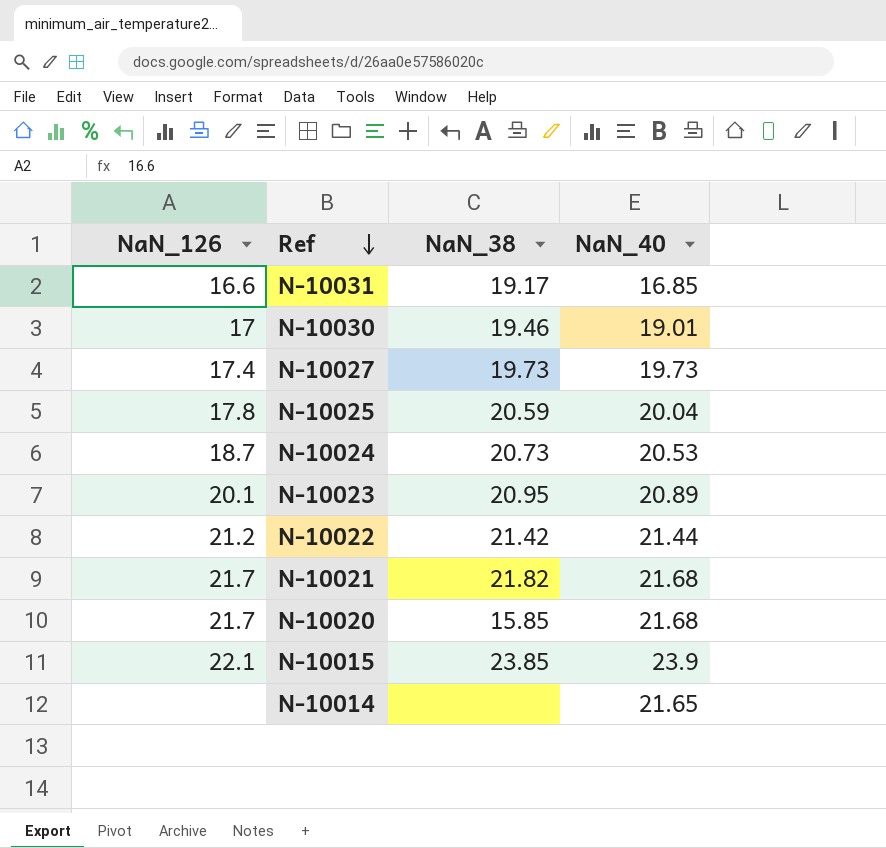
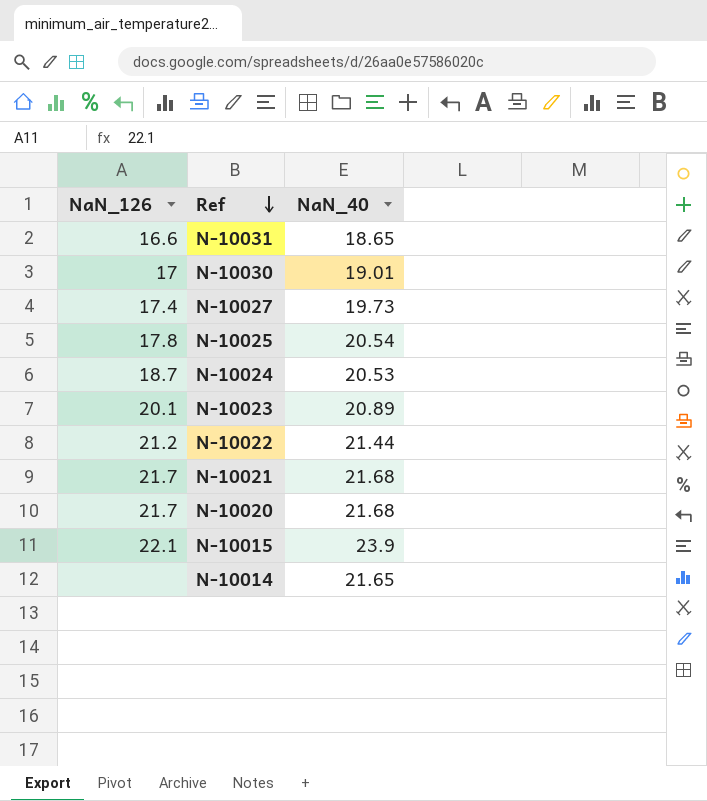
column NaN_38 | position: 3 -> none
N-10031 | NaN_40: 16.85 -> 18.65
N-10025 | NaN_40: 20.04 -> 20.54

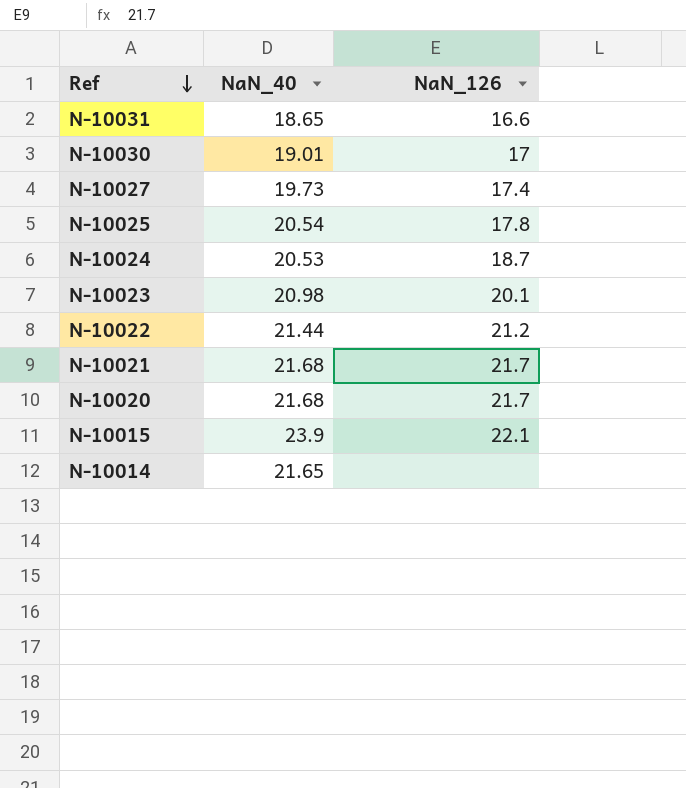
column NaN_126 | position: 1 -> 3
N-10023 | NaN_40: 20.89 -> 20.98

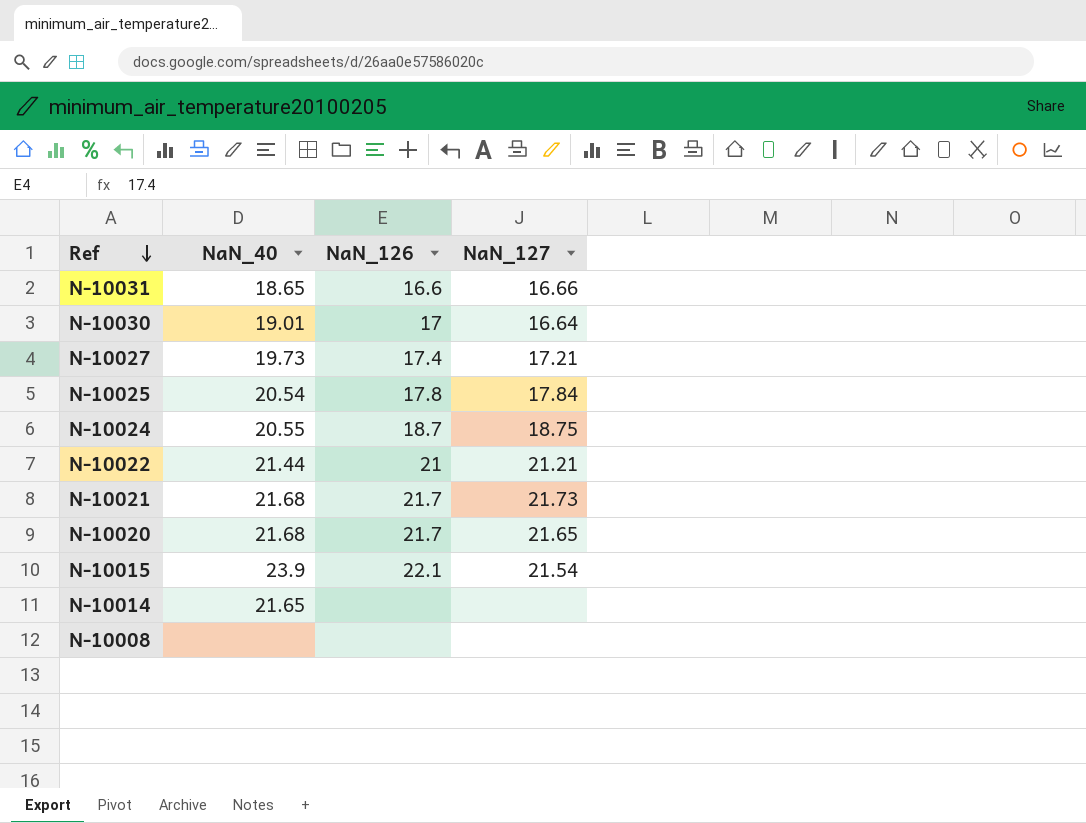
column NaN_127 | position: none -> 4
row N-10023: 20.98 | 20.1 -> none
N-10024 | NaN_40: 20.53 -> 20.55
N-10022 | NaN_126: 21.2 -> 21
row N-10008: none -> none | none | none

